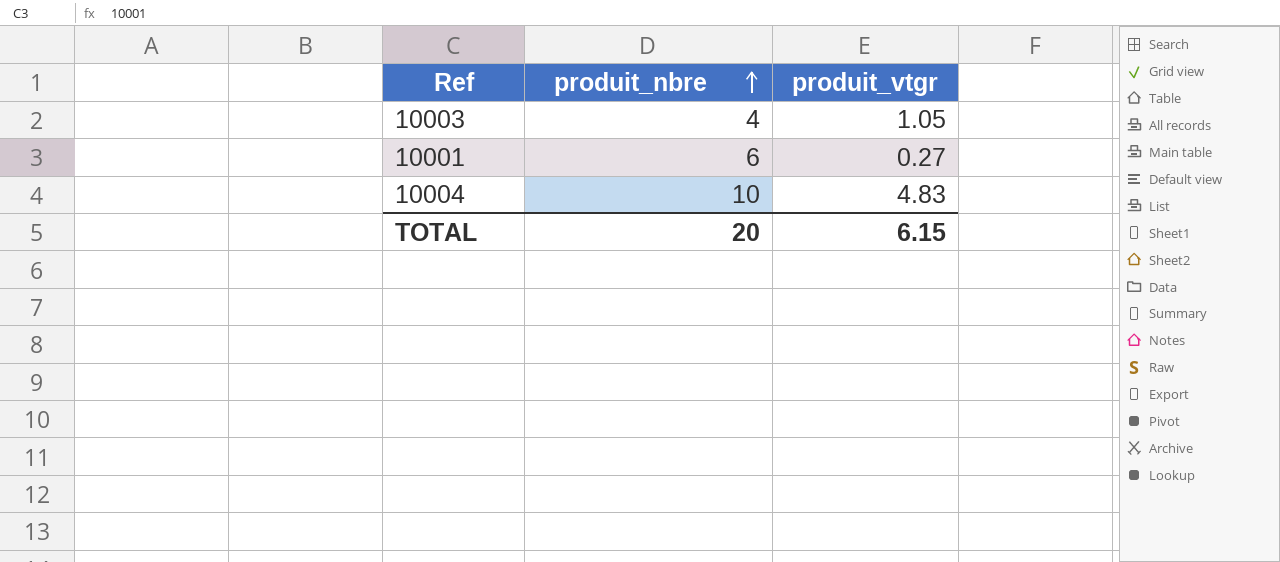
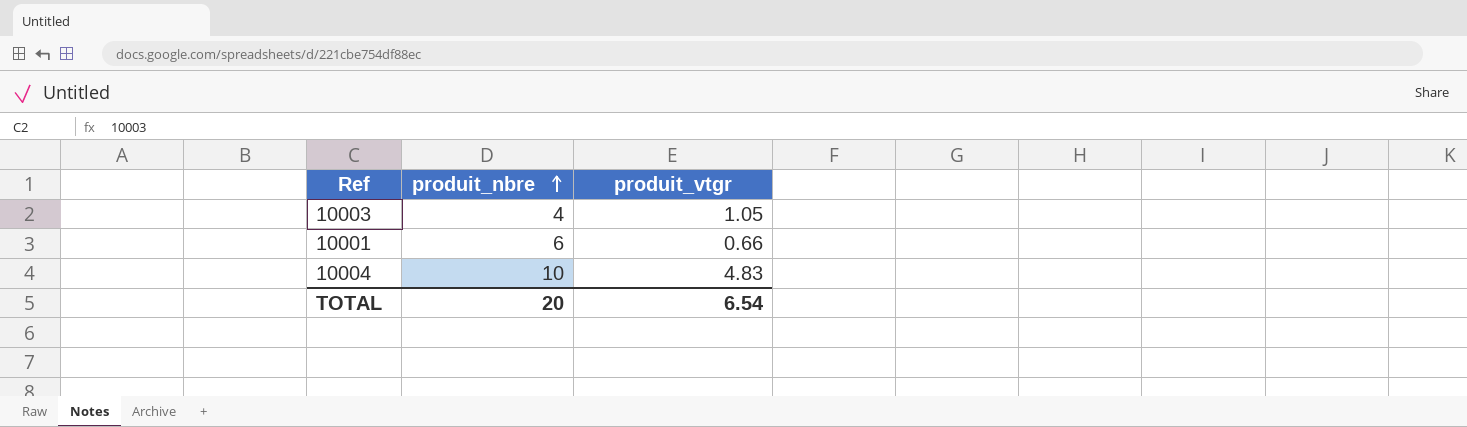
10001 | produit_vtgr: 0.27 -> 0.66
TOTAL | produit_vtgr: 6.15 -> 6.54

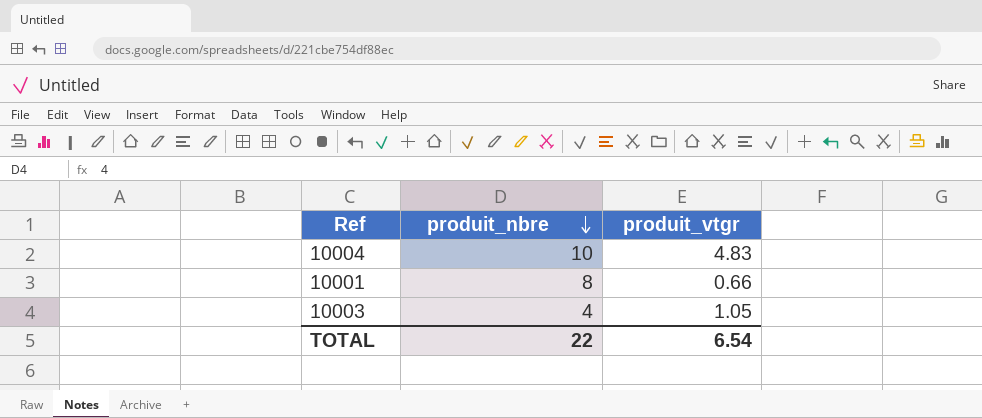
row order: produit_nbre ascending -> produit_nbre descending
10001 | produit_nbre: 6 -> 8
TOTAL | produit_nbre: 20 -> 22

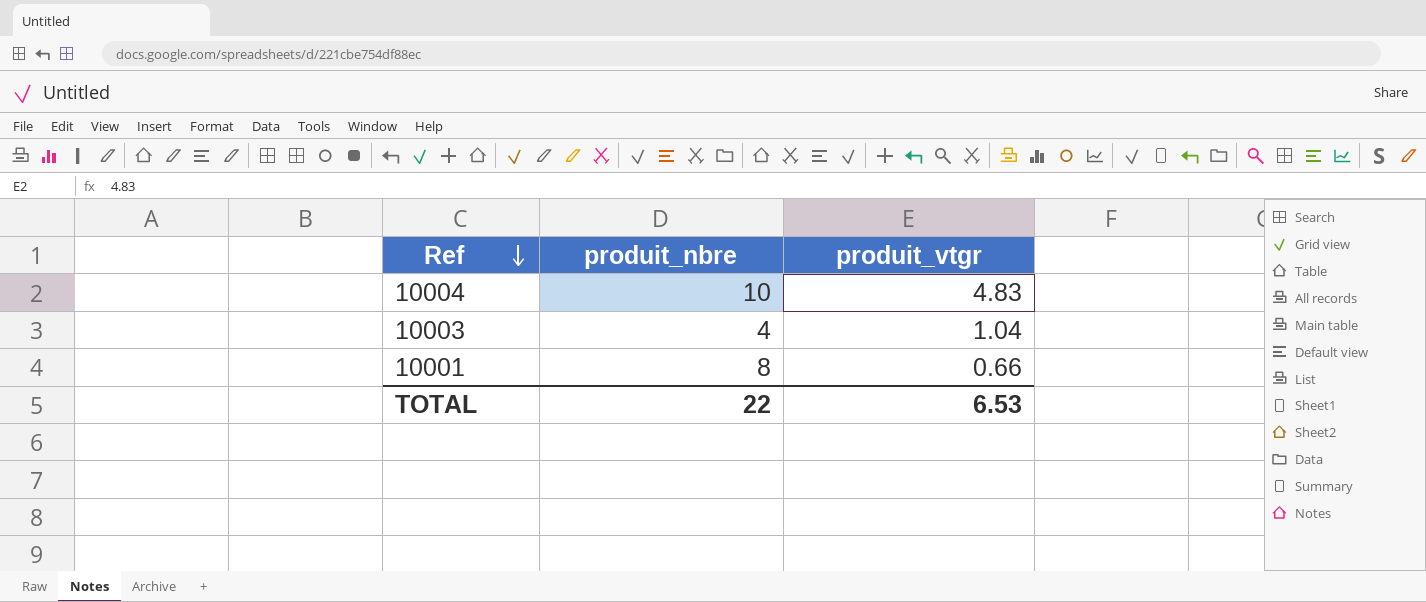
row order: produit_nbre descending -> Ref descending
10003 | produit_vtgr: 1.05 -> 1.04
TOTAL | produit_vtgr: 6.54 -> 6.53

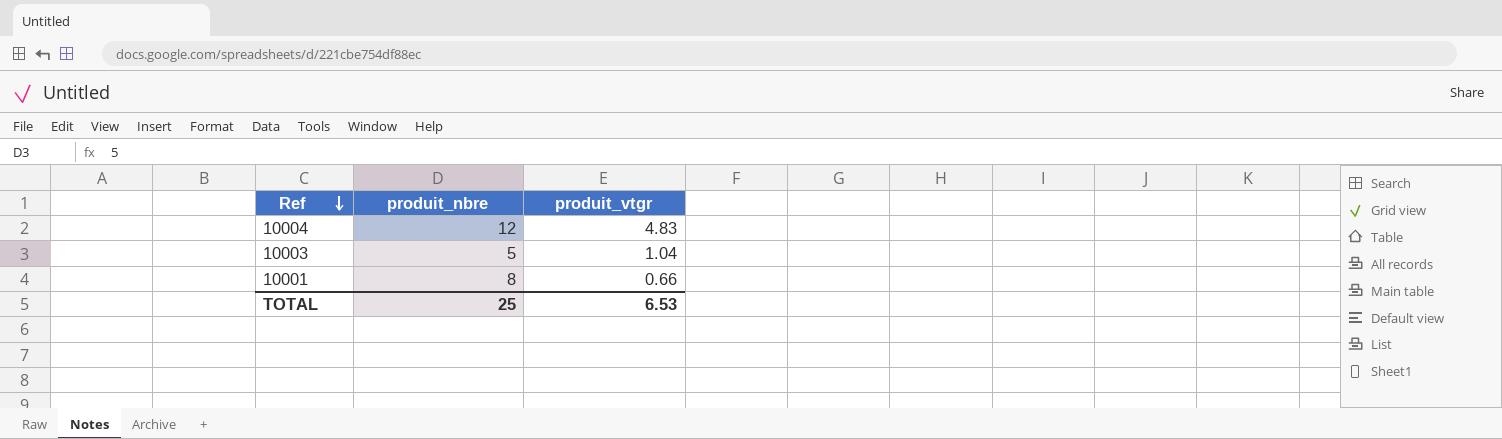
10004 | produit_nbre: 10 -> 12
10003 | produit_nbre: 4 -> 5
TOTAL | produit_nbre: 22 -> 25

